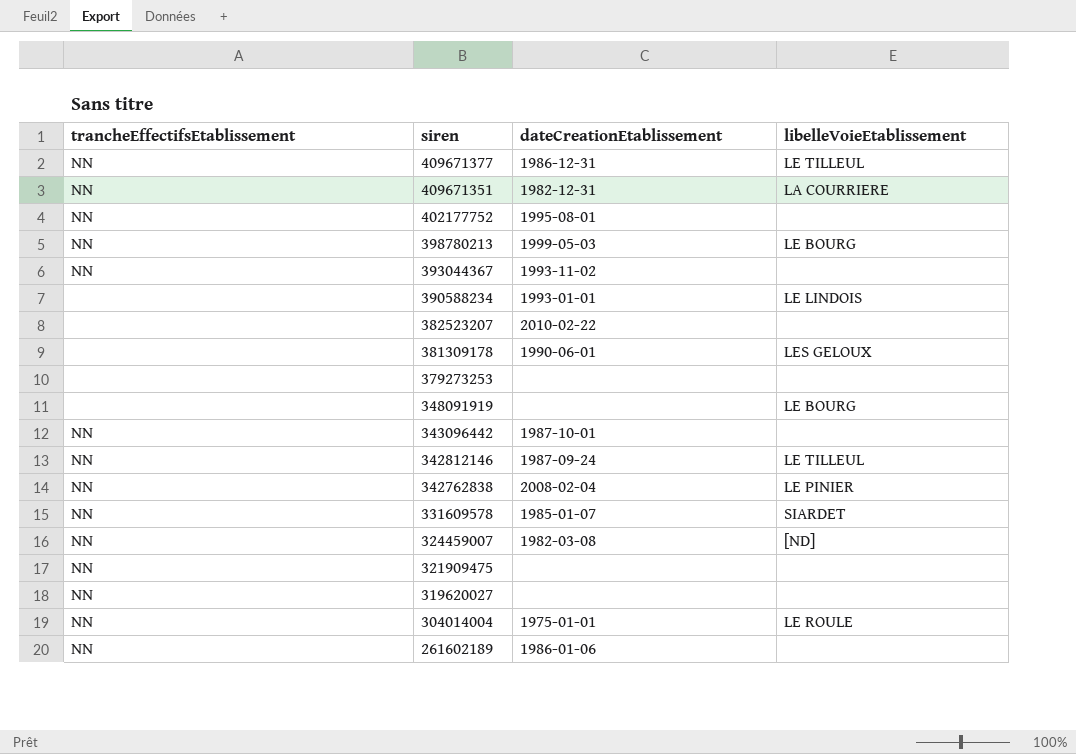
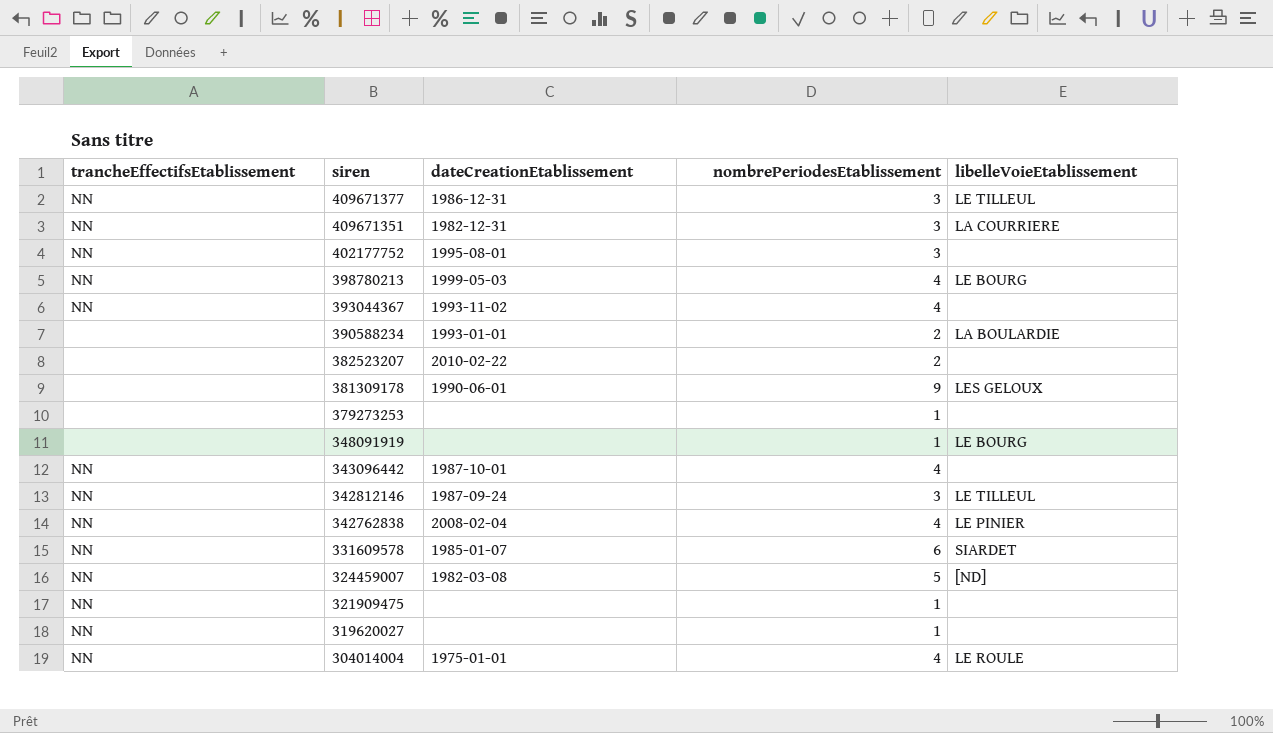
column nombrePeriodesEtablissement | position: none -> 4
row 261602189: NN | 1986-01-06 | none -> none
390588234 | libelleVoieEtablissement: LE LINDOIS -> LA BOULARDIE

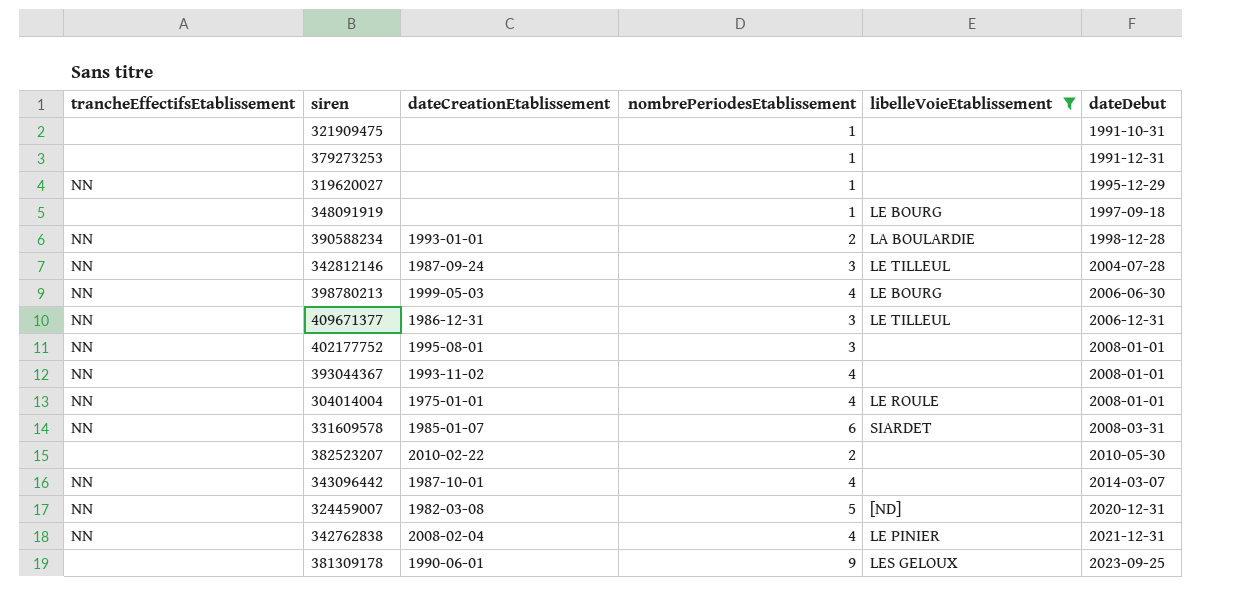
filter: none -> libelleVoieEtablissement != LA COURRIERE
row order: siren descending -> dateDebut ascending
column dateDebut | position: none -> 6
321909475 | trancheEffectifsEtablissement: NN -> none
390588234 | trancheEffectifsEtablissement: none -> NN

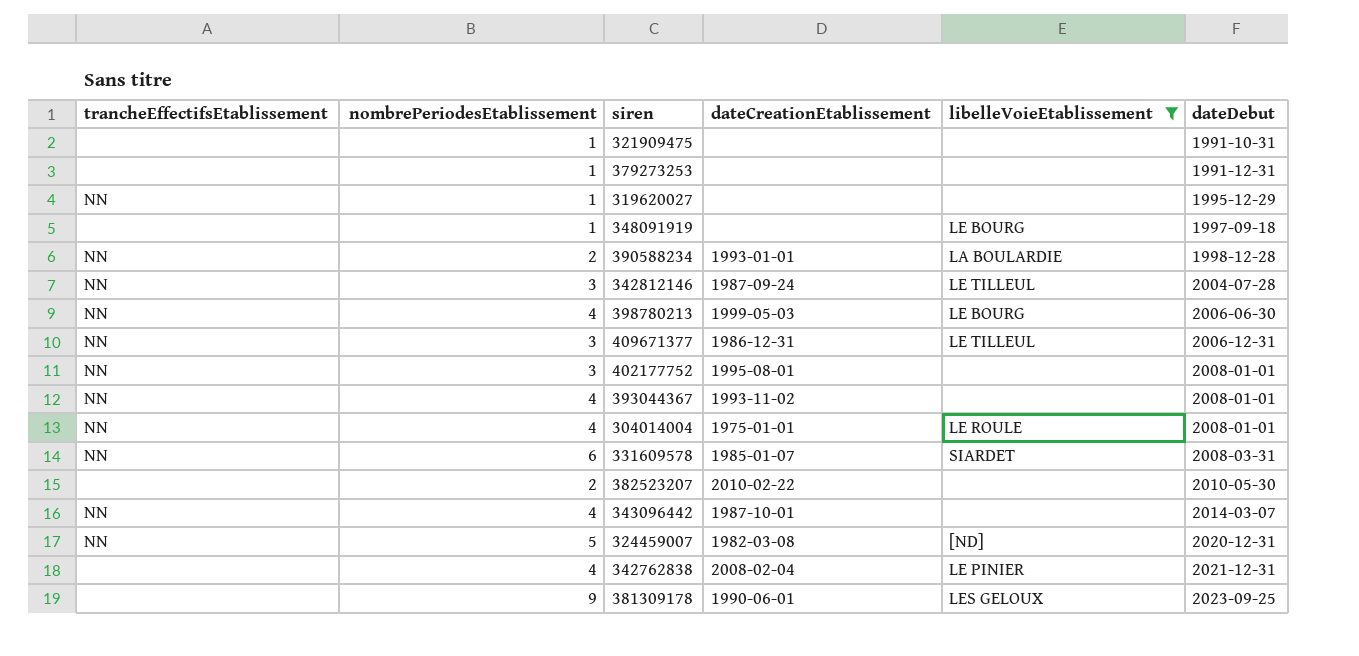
column nombrePeriodesEtablissement | position: 4 -> 2
342762838 | trancheEffectifsEtablissement: NN -> none

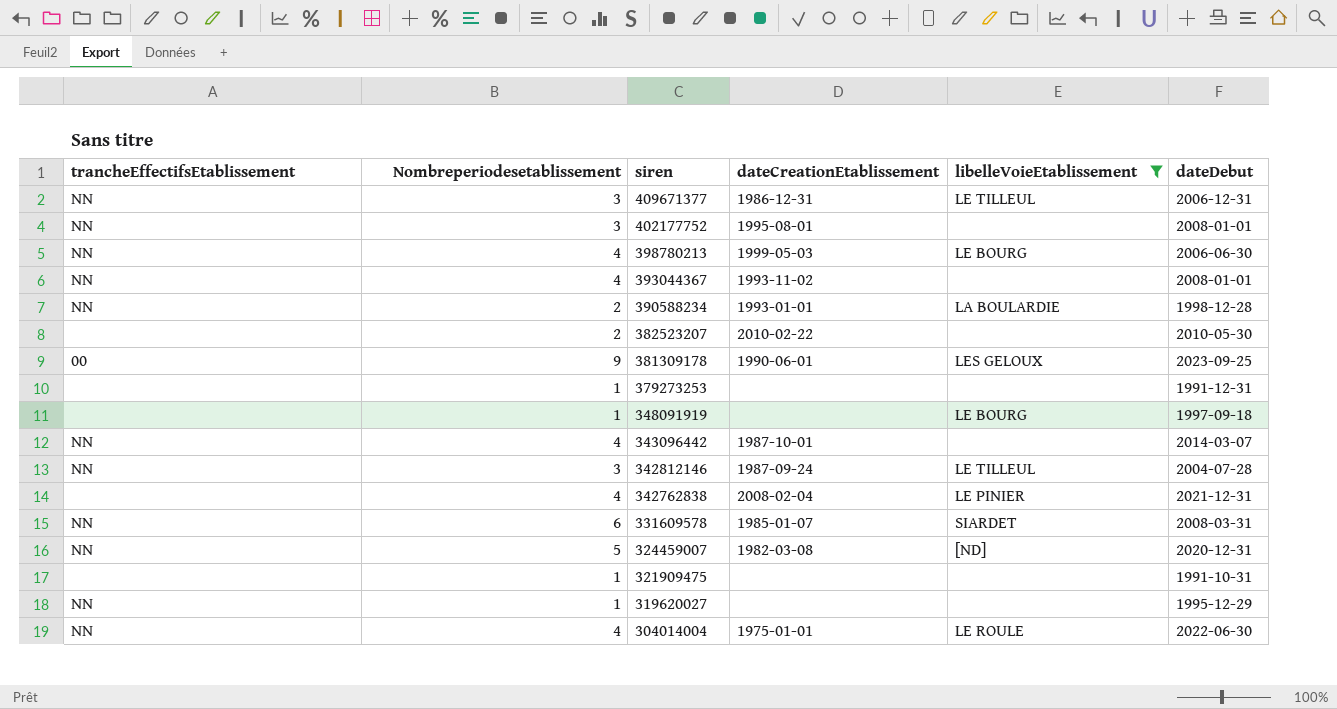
row order: dateDebut ascending -> siren descending
column name: nombrePeriodesEtablissement -> Nombreperiodesetablissement
381309178 | trancheEffectifsEtablissement: none -> 00
304014004 | dateDebut: 2008-01-01 -> 2022-06-30

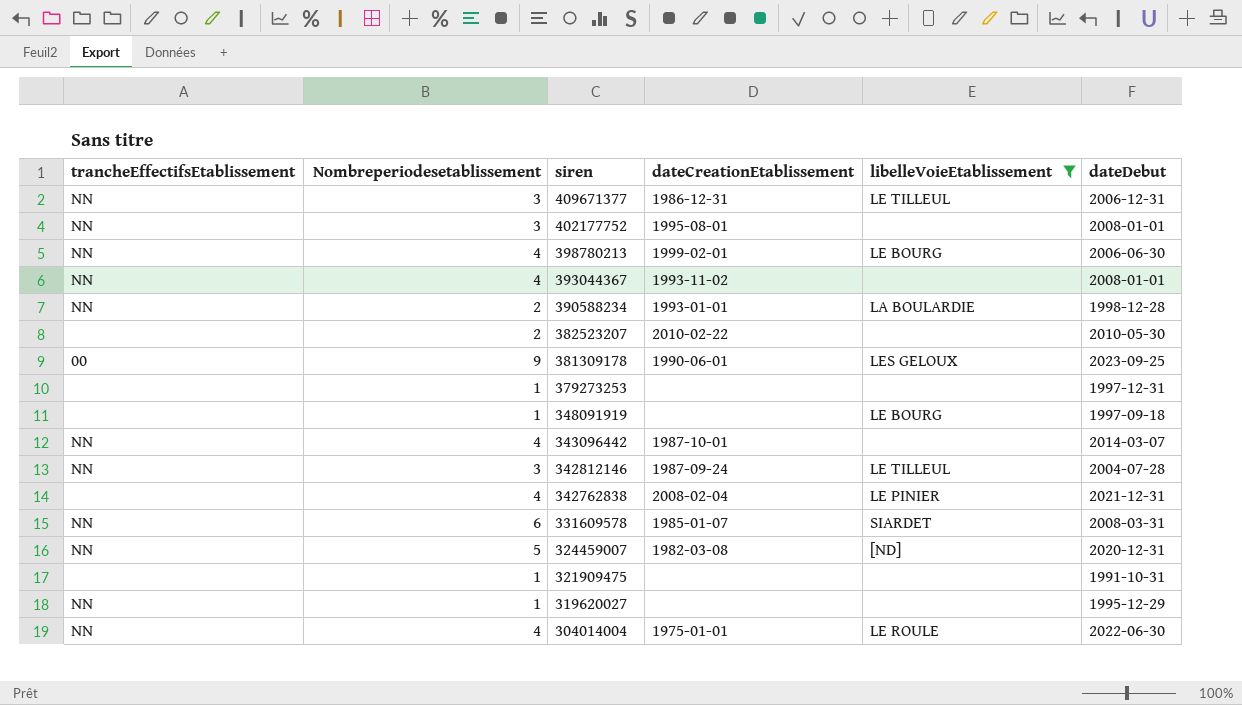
398780213 | dateCreationEtablissement: 1999-05-03 -> 1999-02-01
379273253 | dateDebut: 1991-12-31 -> 1997-12-31

